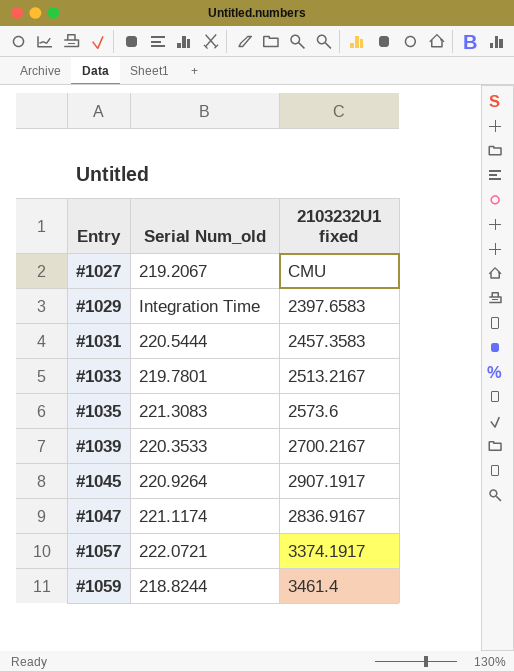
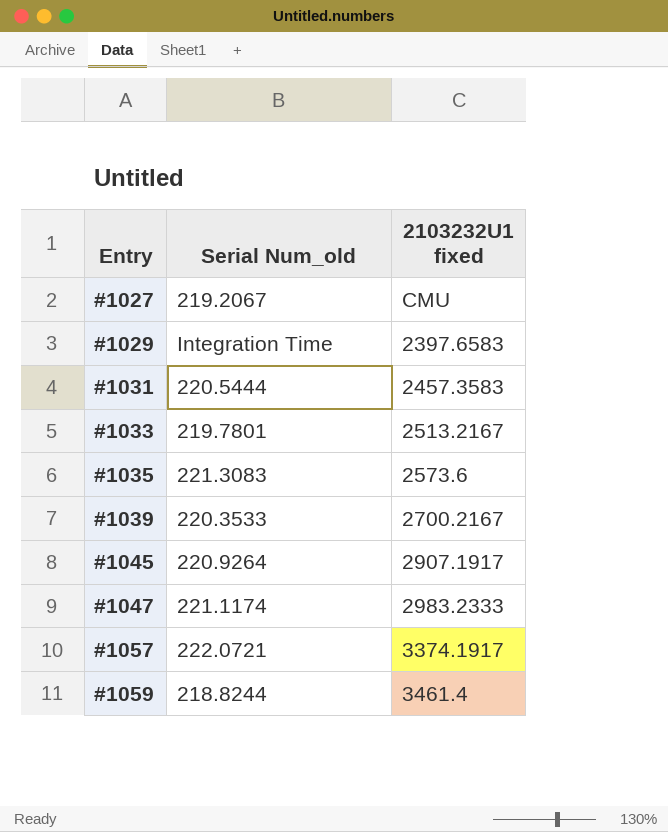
#1047 | 2103232U1 fixed: 2836.9167 -> 2983.2333

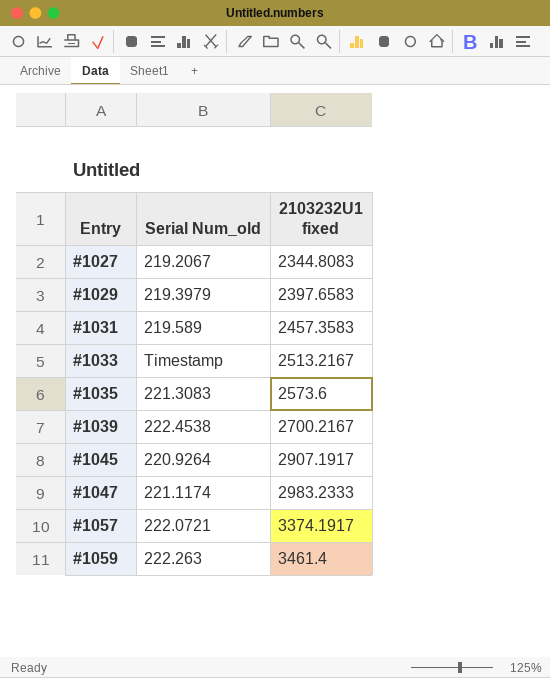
#1027 | 2103232U1 fixed: CMU -> 2344.8083
#1029 | Serial Num_old: Integration Time -> 219.3979
#1031 | Serial Num_old: 220.5444 -> 219.589
#1033 | Serial Num_old: 219.7801 -> Timestamp
#1039 | Serial Num_old: 220.3533 -> 222.4538
#1059 | Serial Num_old: 218.8244 -> 222.263

